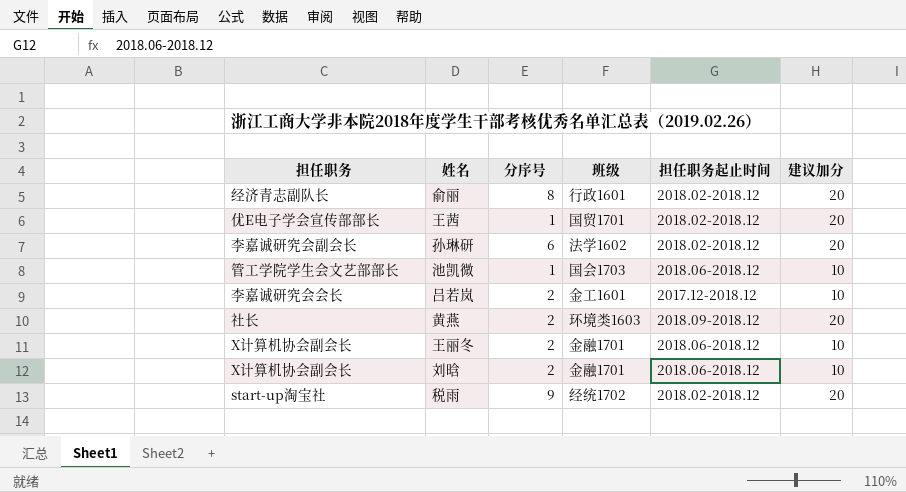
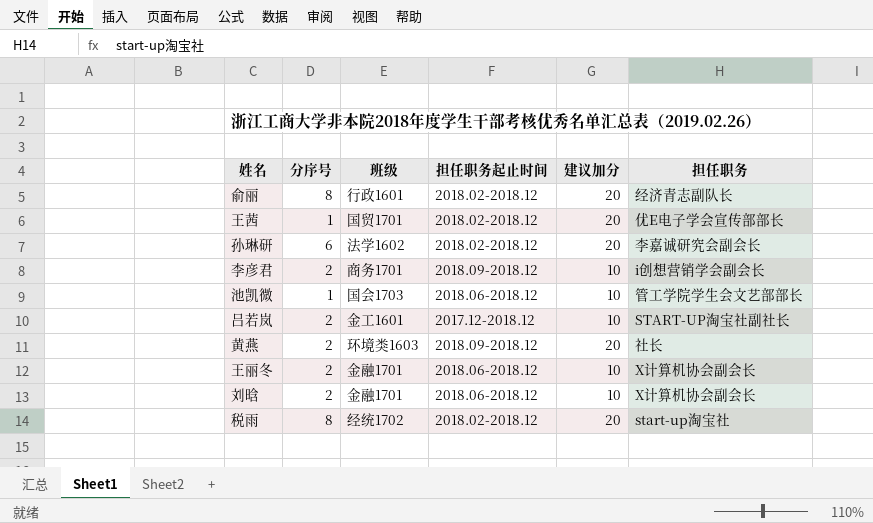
column 担任职务 | position: 1 -> 6
row 李彦君: none -> 2 | 商务1701 | 2018.09-2018.12 | 10 | i创想营销学会副会长
吕若岚 | 担任职务: 李嘉诚研究会会长 -> START-UP淘宝社副社长
税雨 | 分序号: 9 -> 8

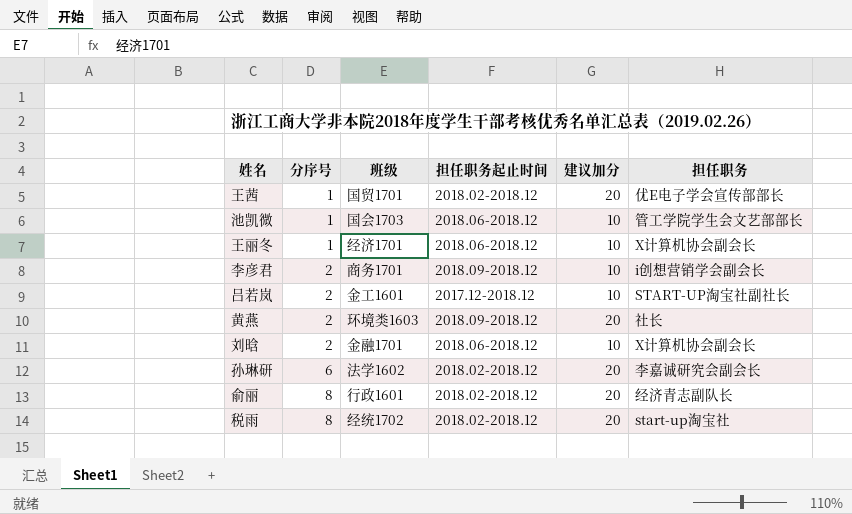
row order: none -> 分序号 ascending
王丽冬 | 分序号: 2 -> 1
王丽冬 | 班级: 金融1701 -> 经济1701

